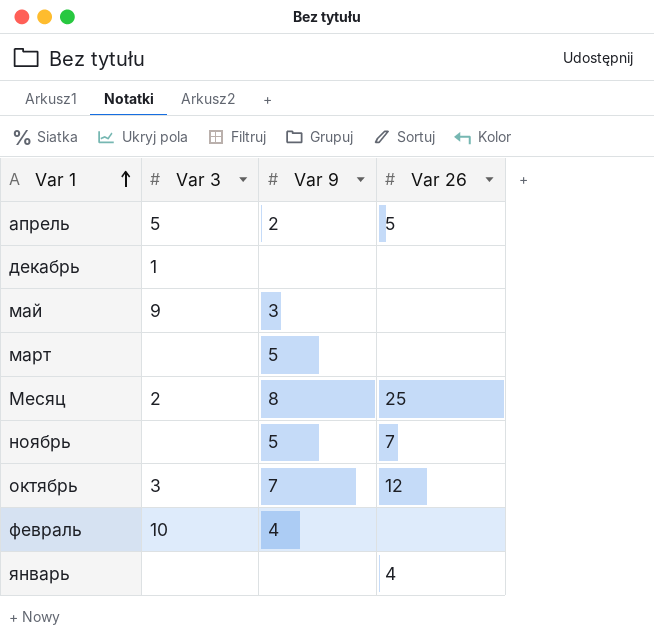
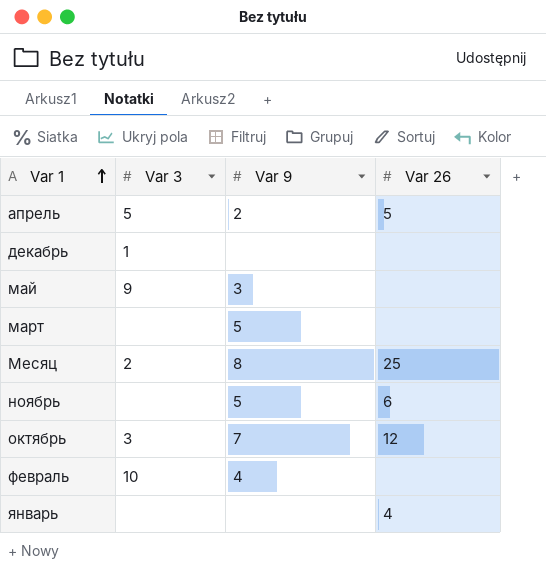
ноябрь | Var 26: 7 -> 6

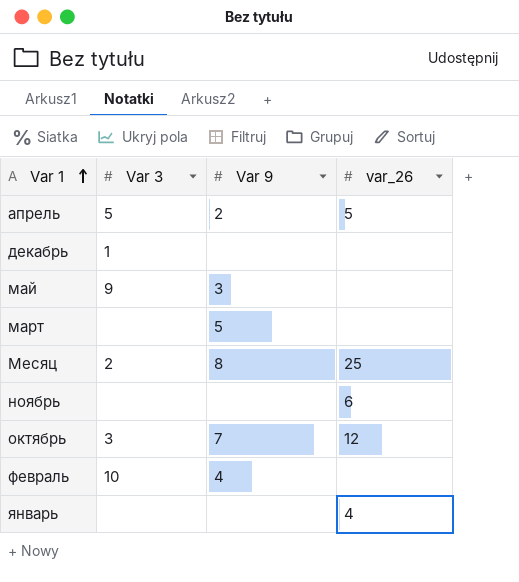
column name: Var 26 -> var_26
ноябрь | Var 9: 5 -> none

